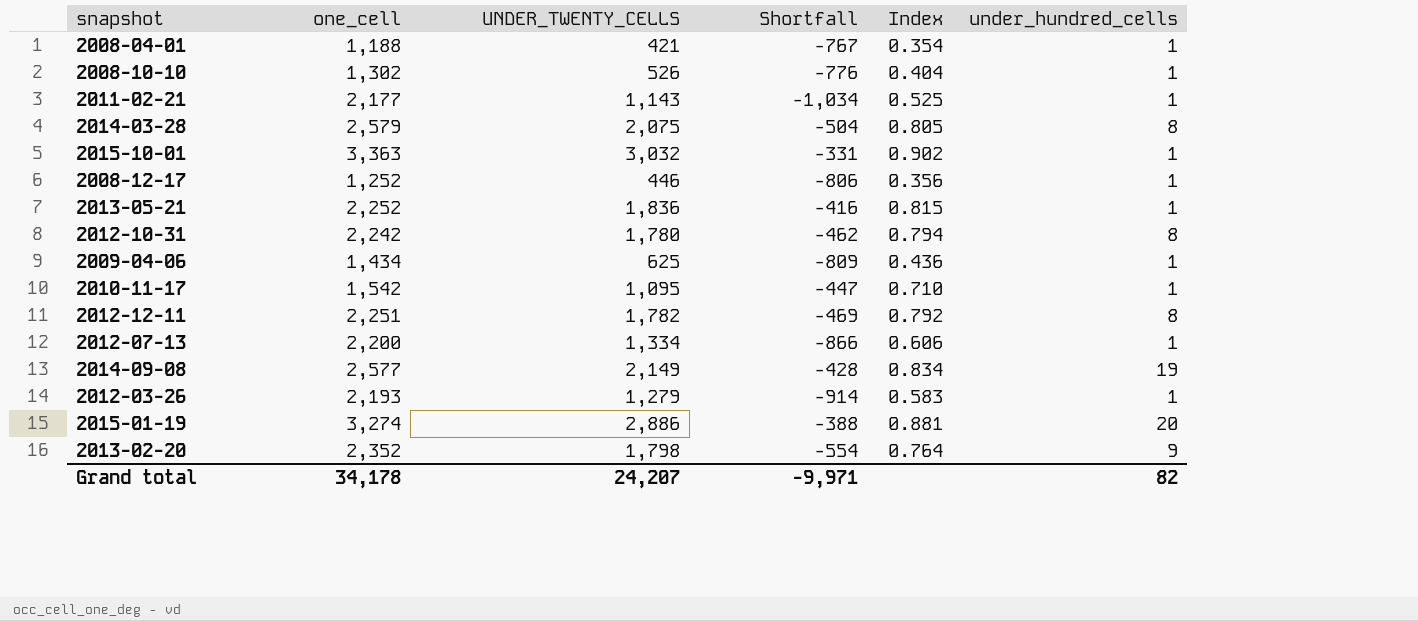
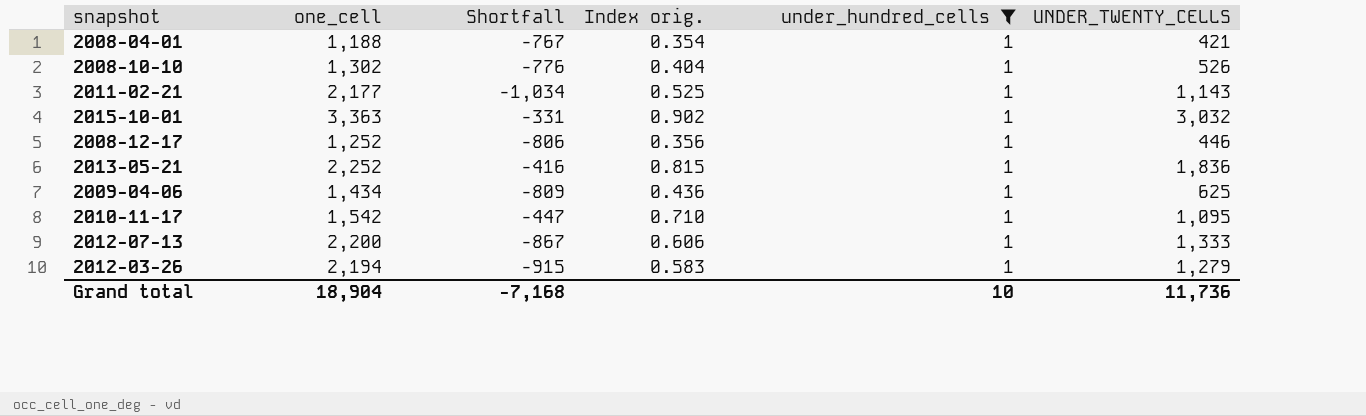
filter: none -> under_hundred_cells = 1
column name: Index -> Index orig.
column UNDER_TWENTY_CELLS | position: 3 -> 6
2012-07-13 | Shortfall: -866 -> -867
2012-07-13 | UNDER_TWENTY_CELLS: 1,334 -> 1,333
2012-03-26 | one_cell: 2,193 -> 2,194
2012-03-26 | Shortfall: -914 -> -915
Grand total | one_cell: 34,178 -> 18,904
Grand total | Shortfall: -9,971 -> -7,168
Grand total | under_hundred_cells: 82 -> 10
Grand total | UNDER_TWENTY_CELLS: 24,207 -> 11,736

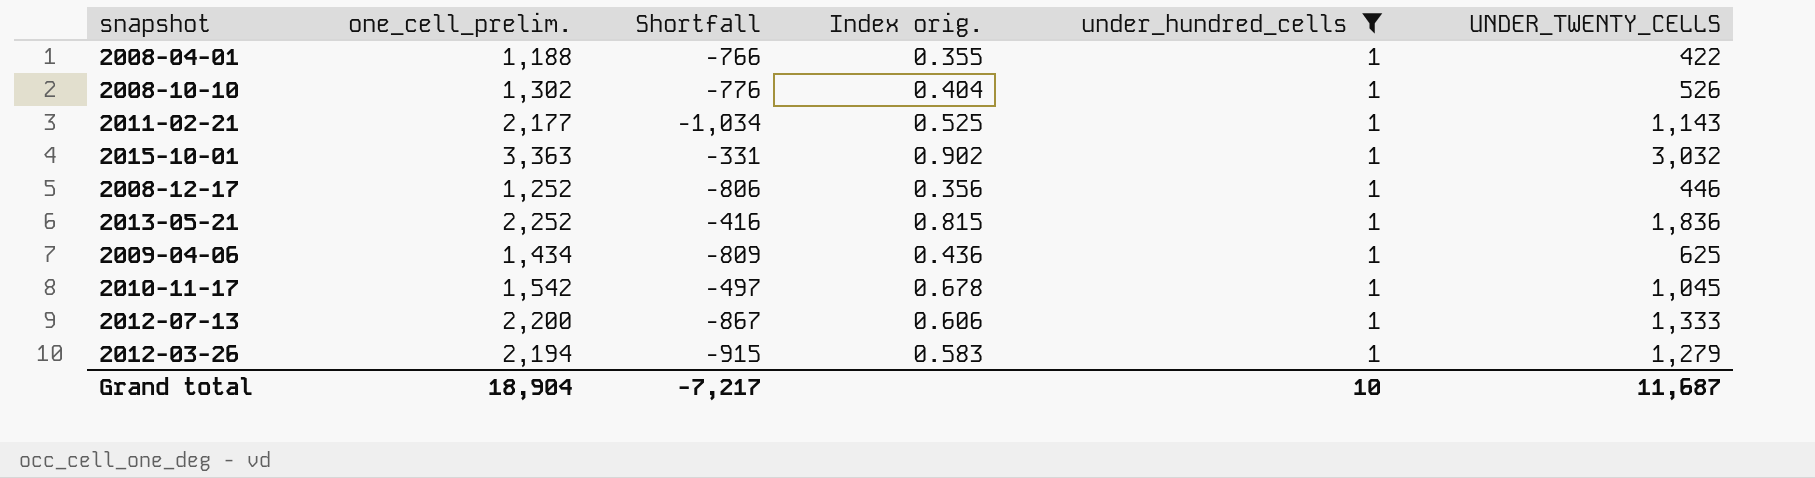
column name: one_cell -> one_cell_prelim.
2008-04-01 | Shortfall: -767 -> -766
2008-04-01 | Index orig.: 0.354 -> 0.355
2008-04-01 | UNDER_TWENTY_CELLS: 421 -> 422
2010-11-17 | Shortfall: -447 -> -497
2010-11-17 | Index orig.: 0.710 -> 0.678
2010-11-17 | UNDER_TWENTY_CELLS: 1,095 -> 1,045
Grand total | Shortfall: -7,168 -> -7,217
Grand total | UNDER_TWENTY_CELLS: 11,736 -> 11,687

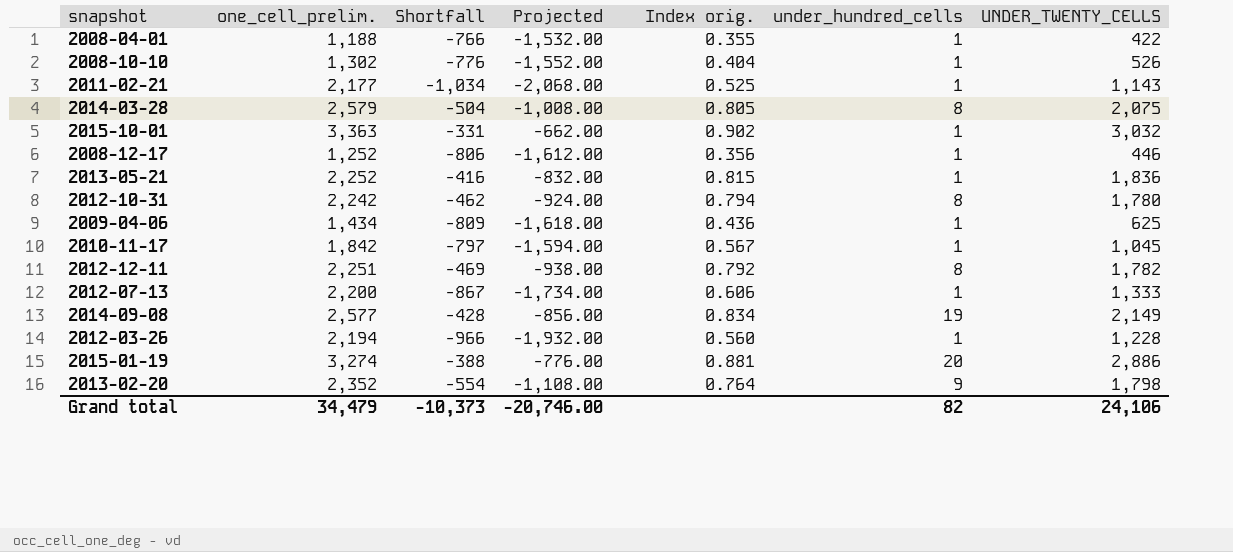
filter: under_hundred_cells = 1 -> none
column Projected | formula: none -> [Shortfall] * 2
2010-11-17 | one_cell_prelim.: 1,542 -> 1,842
2010-11-17 | Shortfall: -497 -> -797
2010-11-17 | Index orig.: 0.678 -> 0.567
2012-03-26 | Shortfall: -915 -> -966
2012-03-26 | Index orig.: 0.583 -> 0.560
2012-03-26 | UNDER_TWENTY_CELLS: 1,279 -> 1,228
Grand total | one_cell_prelim.: 18,904 -> 34,479
Grand total | Shortfall: -7,217 -> -10,373
Grand total | under_hundred_cells: 10 -> 82
Grand total | UNDER_TWENTY_CELLS: 11,687 -> 24,106

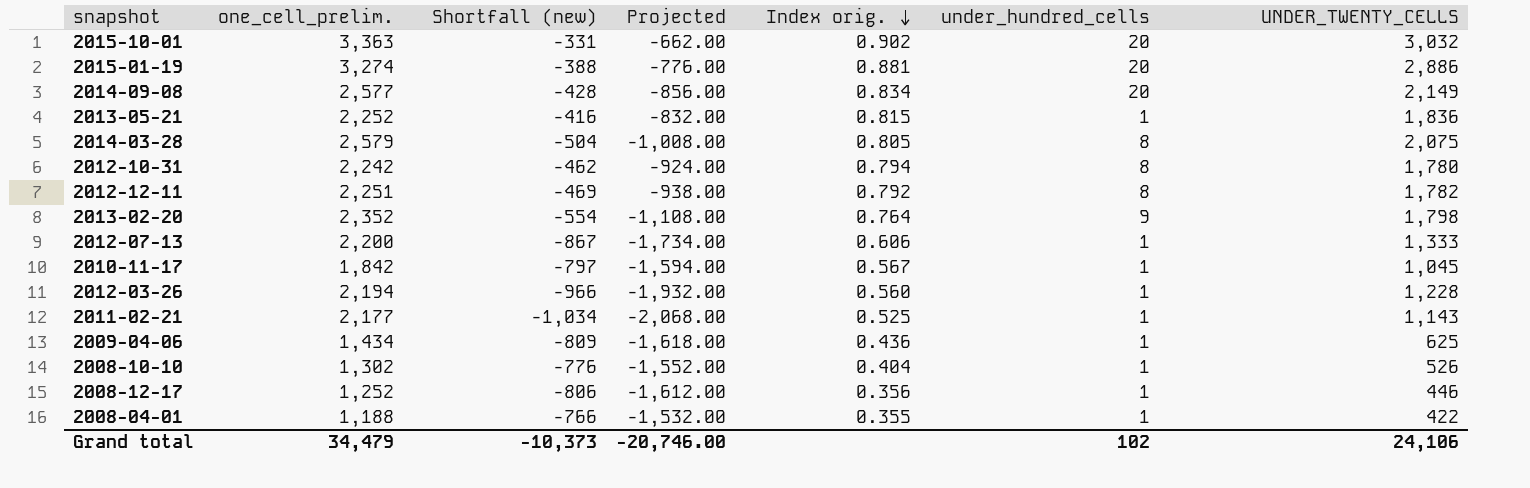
row order: none -> Index orig. descending
column name: Shortfall -> Shortfall (new)
2015-10-01 | under_hundred_cells: 1 -> 20
2014-09-08 | under_hundred_cells: 19 -> 20
Grand total | under_hundred_cells: 82 -> 102

